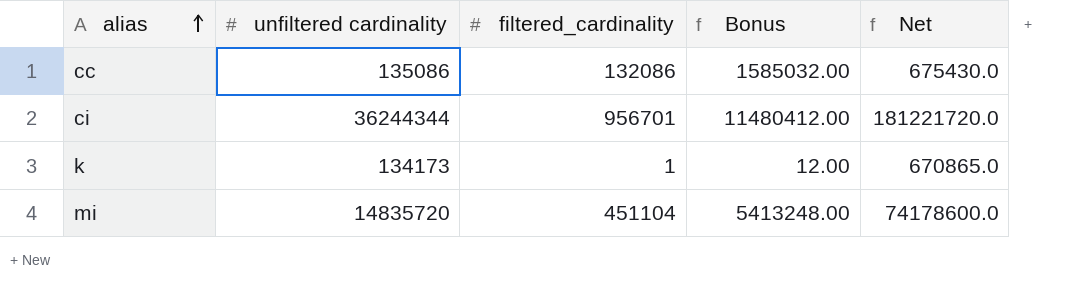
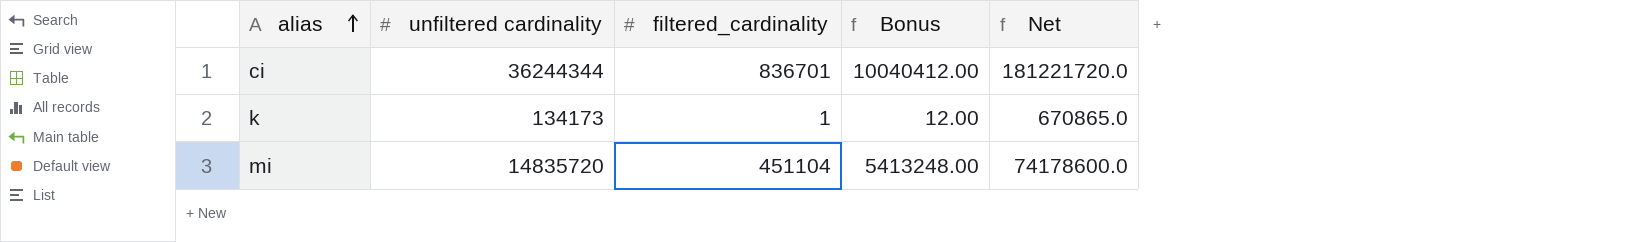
row cc: 135086 | 132086 | 1585032.00 | 675430.0 -> none
ci | filtered_cardinality: 956701 -> 836701
ci | Bonus: 11480412.00 -> 10040412.00

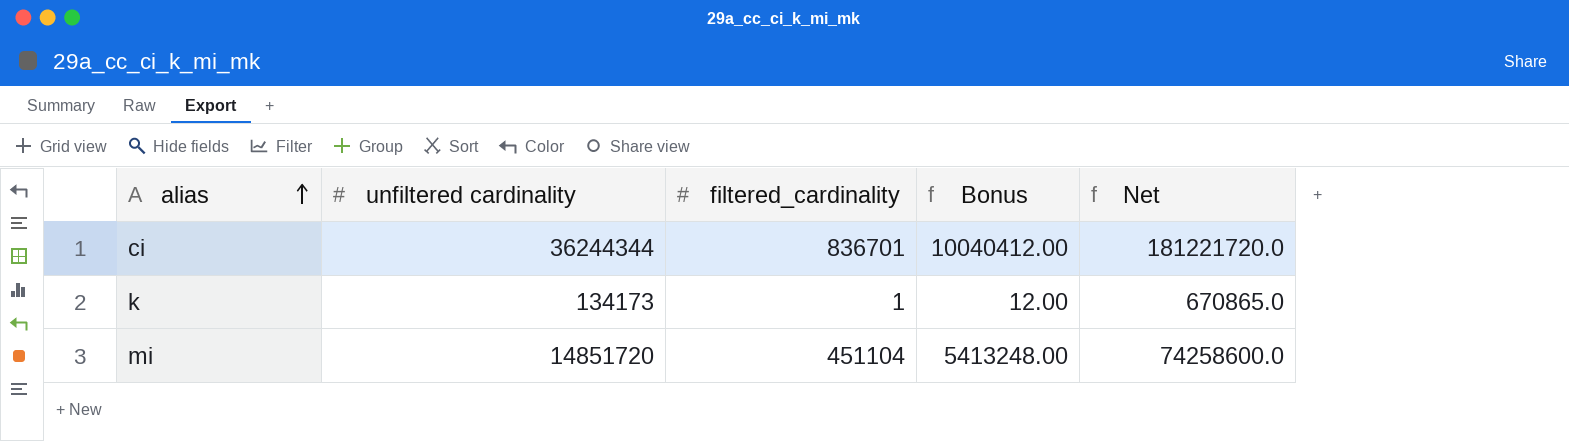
mi | unfiltered cardinality: 14835720 -> 14851720
mi | Net: 74178600.0 -> 74258600.0

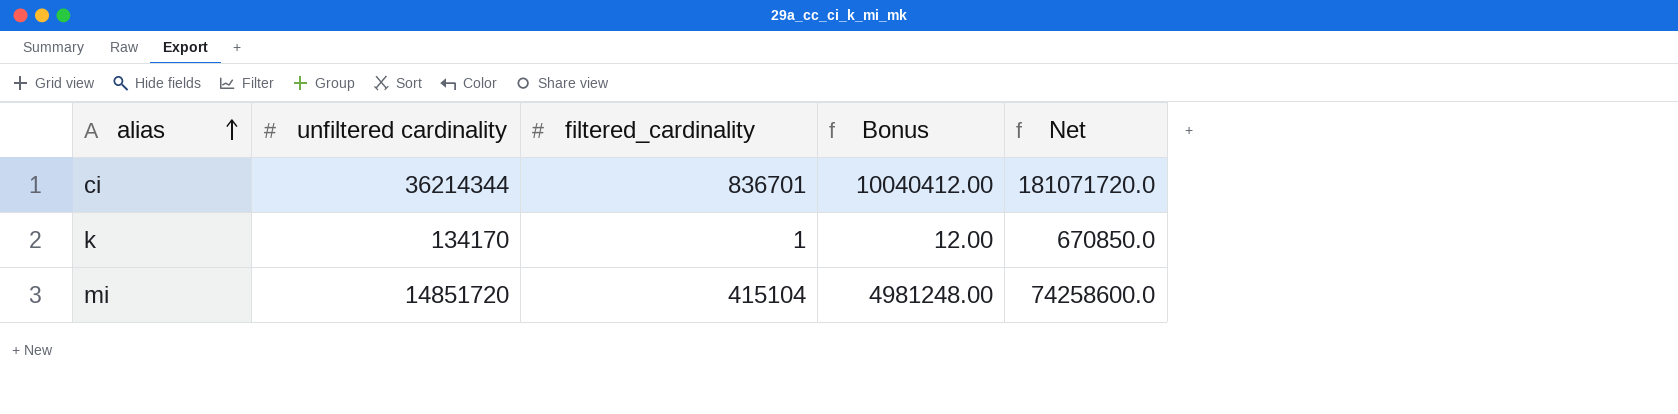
ci | unfiltered cardinality: 36244344 -> 36214344
ci | Net: 181221720.0 -> 181071720.0
k | unfiltered cardinality: 134173 -> 134170
k | Net: 670865.0 -> 670850.0
mi | filtered_cardinality: 451104 -> 415104
mi | Bonus: 5413248.00 -> 4981248.00

